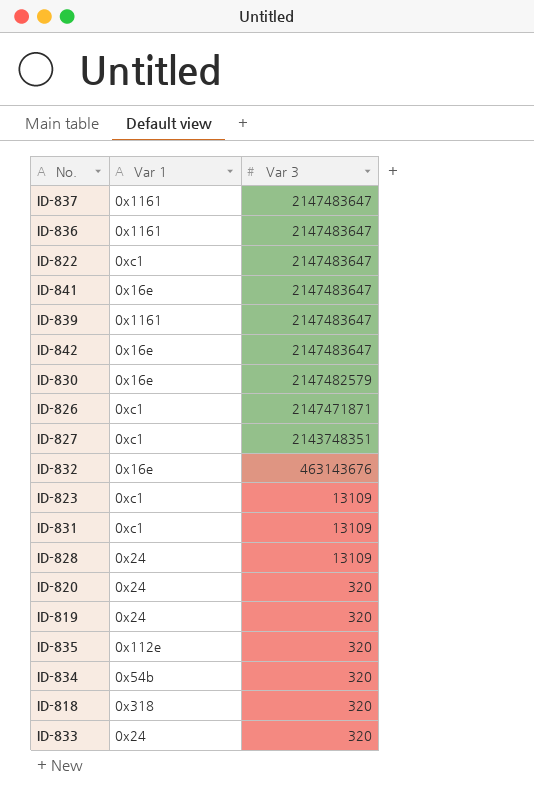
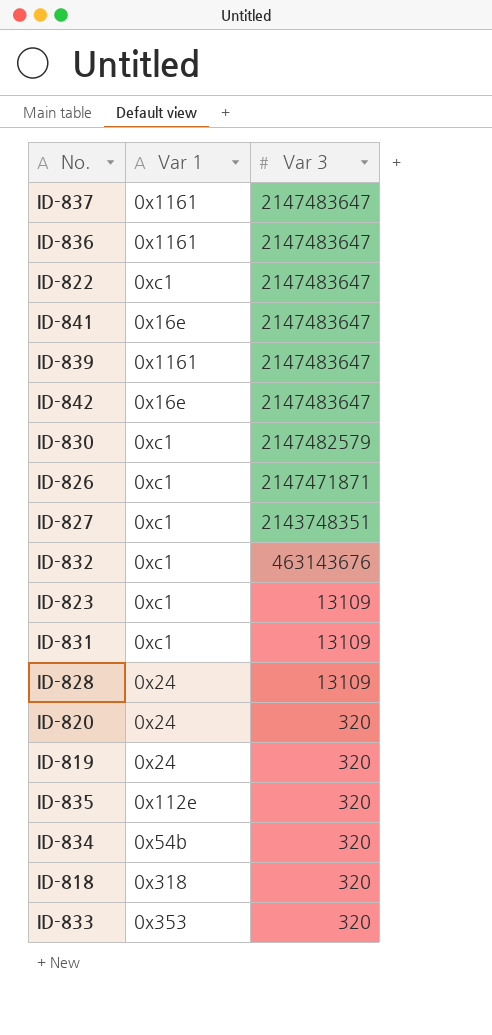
ID-830 | Var 1: 0x16e -> 0xc1
ID-832 | Var 1: 0x16e -> 0xc1
ID-833 | Var 1: 0x24 -> 0x353

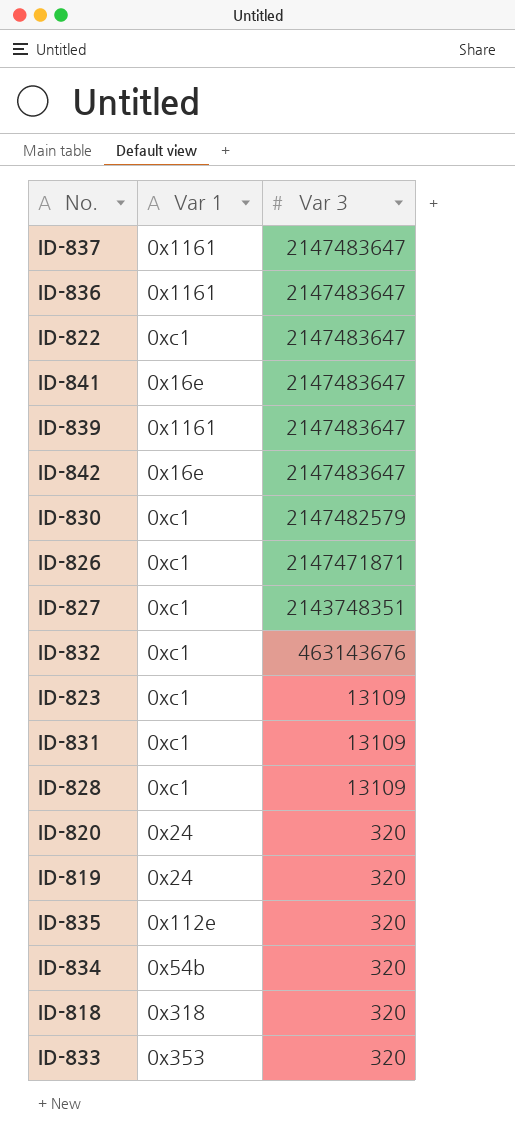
ID-828 | Var 1: 0x24 -> 0xc1

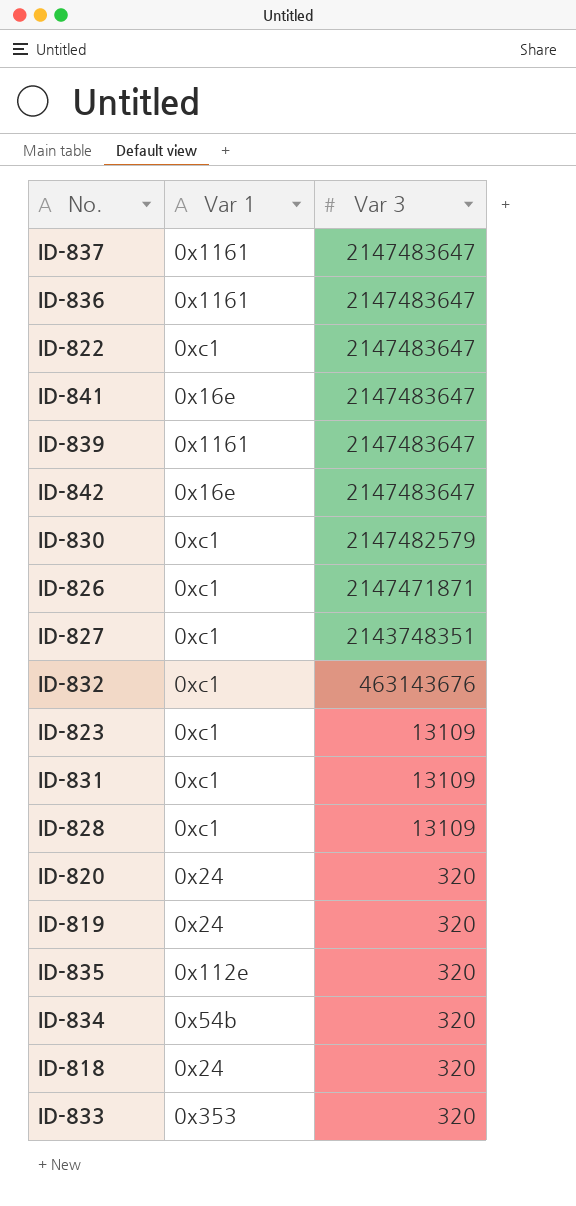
ID-818 | Var 1: 0x318 -> 0x24

